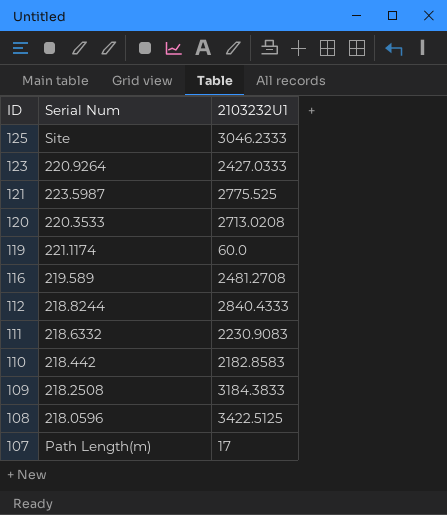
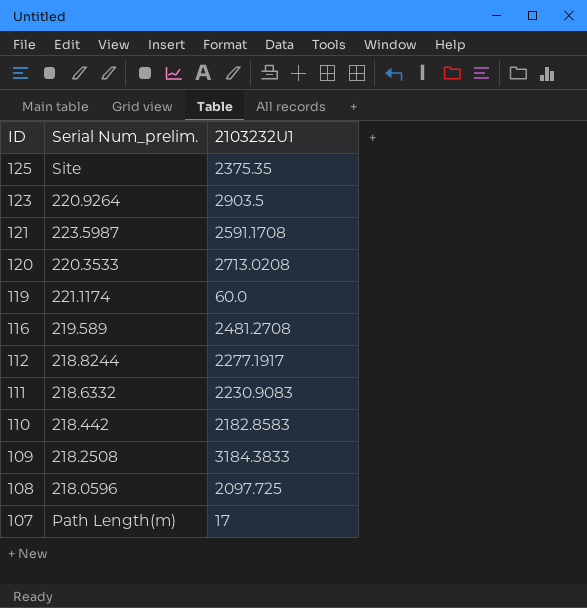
column name: Serial Num -> Serial Num_prelim.
125 | 2103232U1: 3046.2333 -> 2375.35
123 | 2103232U1: 2427.0333 -> 2903.5
121 | 2103232U1: 2775.525 -> 2591.1708
112 | 2103232U1: 2840.4333 -> 2277.1917
108 | 2103232U1: 3422.5125 -> 2097.725

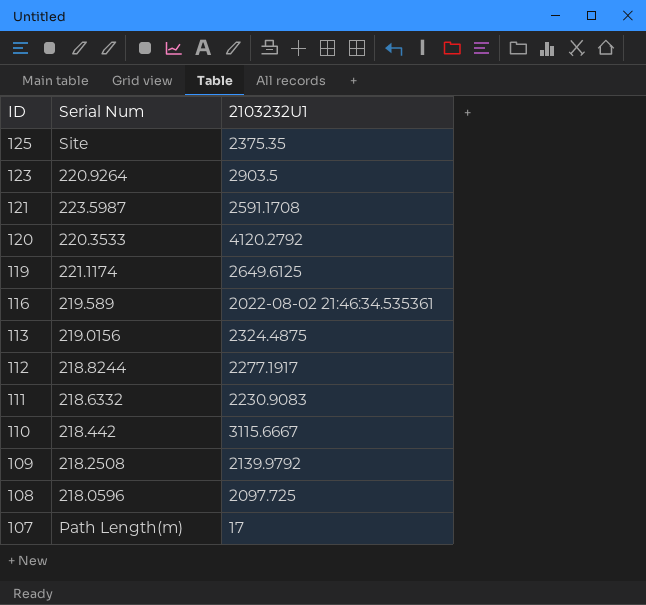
column name: Serial Num_prelim. -> Serial Num
120 | 2103232U1: 2713.0208 -> 4120.2792
119 | 2103232U1: 60.0 -> 2649.6125
116 | 2103232U1: 2481.2708 -> 2022-08-02 21:46:34.535361
row 113: none -> 219.0156 | 2324.4875
110 | 2103232U1: 2182.8583 -> 3115.6667
109 | 2103232U1: 3184.3833 -> 2139.9792

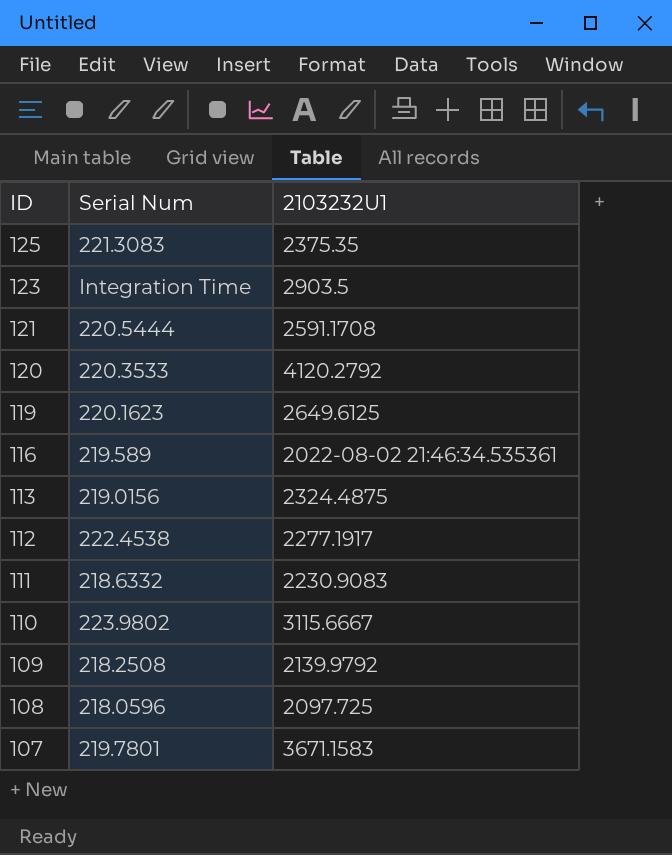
125 | Serial Num: Site -> 221.3083
123 | Serial Num: 220.9264 -> Integration Time
121 | Serial Num: 223.5987 -> 220.5444
119 | Serial Num: 221.1174 -> 220.1623
112 | Serial Num: 218.8244 -> 222.4538
110 | Serial Num: 218.442 -> 223.9802
107 | Serial Num: Path Length(m) -> 219.7801
107 | 2103232U1: 17 -> 3671.1583

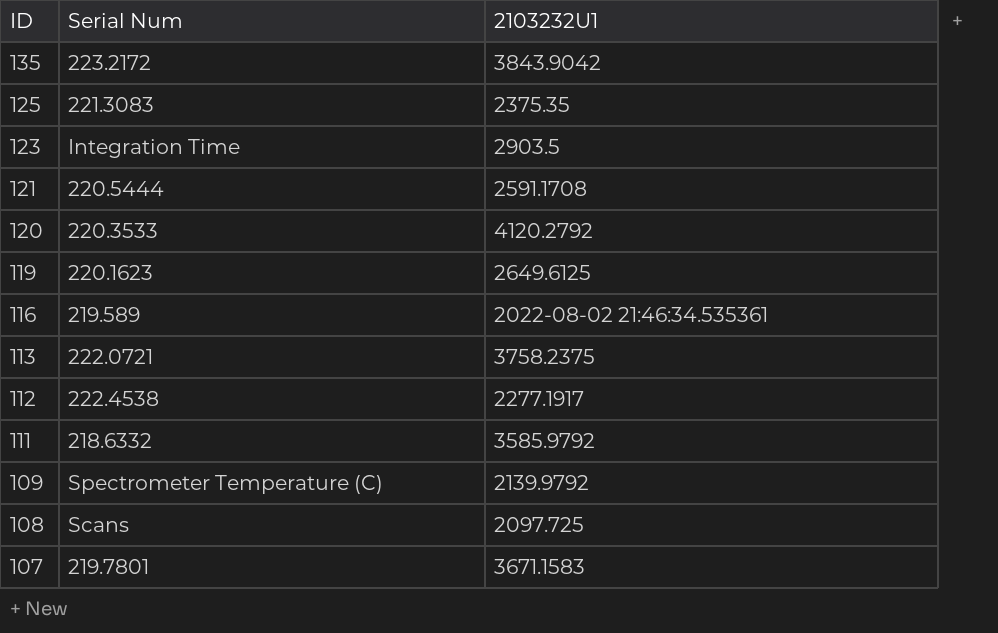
row 110: 223.9802 | 3115.6667 -> none
row 135: none -> 223.2172 | 3843.9042
113 | Serial Num: 219.0156 -> 222.0721
113 | 2103232U1: 2324.4875 -> 3758.2375
111 | 2103232U1: 2230.9083 -> 3585.9792
109 | Serial Num: 218.2508 -> Spectrometer Temperature (C)
108 | Serial Num: 218.0596 -> Scans

